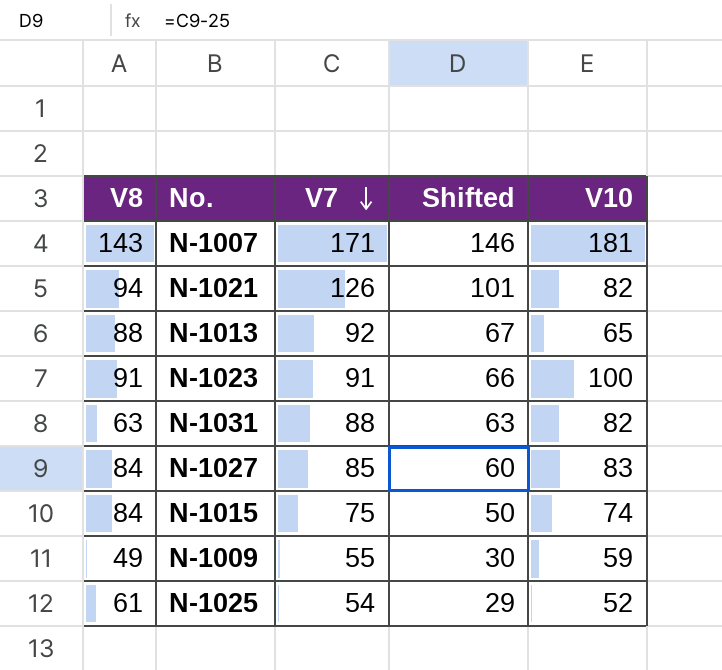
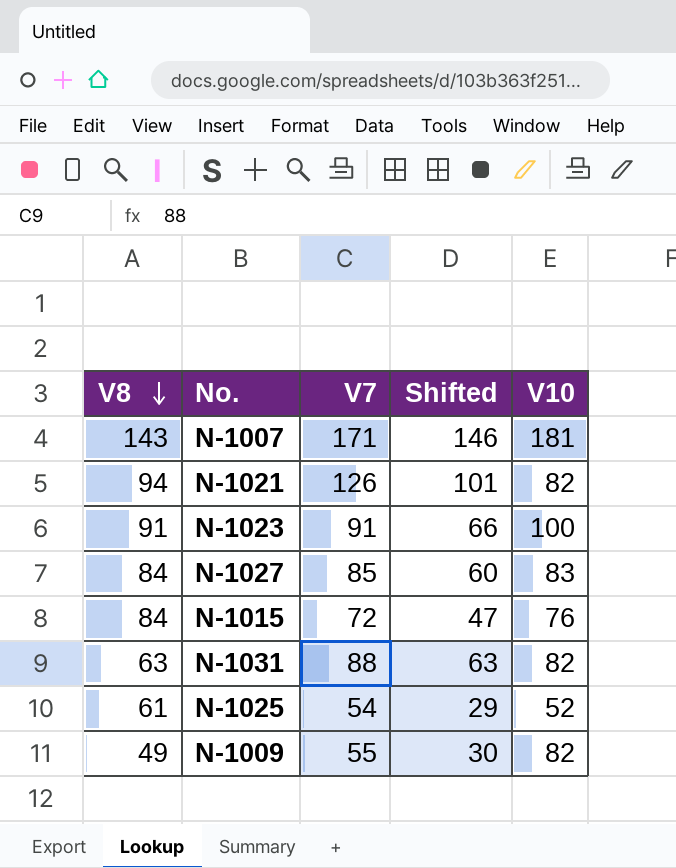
row order: V7 descending -> V8 descending
row N-1013: 88 | 92 | 67 | 65 -> none
N-1015 | V7: 75 -> 72
N-1015 | Shifted: 50 -> 47
N-1015 | V10: 74 -> 76
N-1009 | V10: 59 -> 82

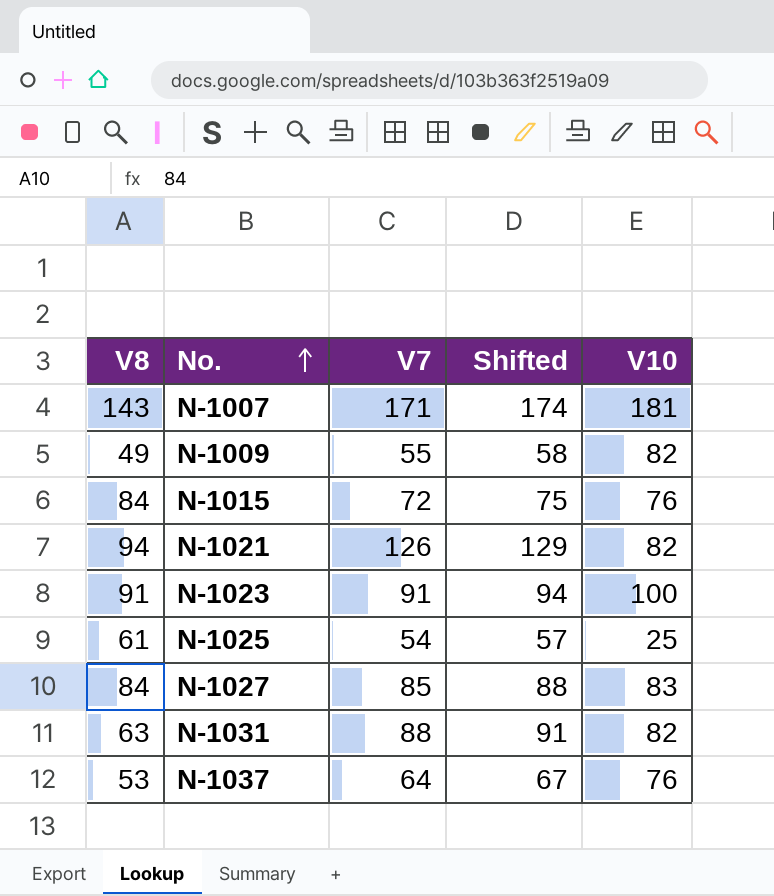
row order: V8 descending -> No. ascending
column Shifted | formula: [V7] - 25 -> [V7] + 3
N-1025 | V10: 52 -> 25
row N-1037: none -> 53 | 64 | 67 | 76

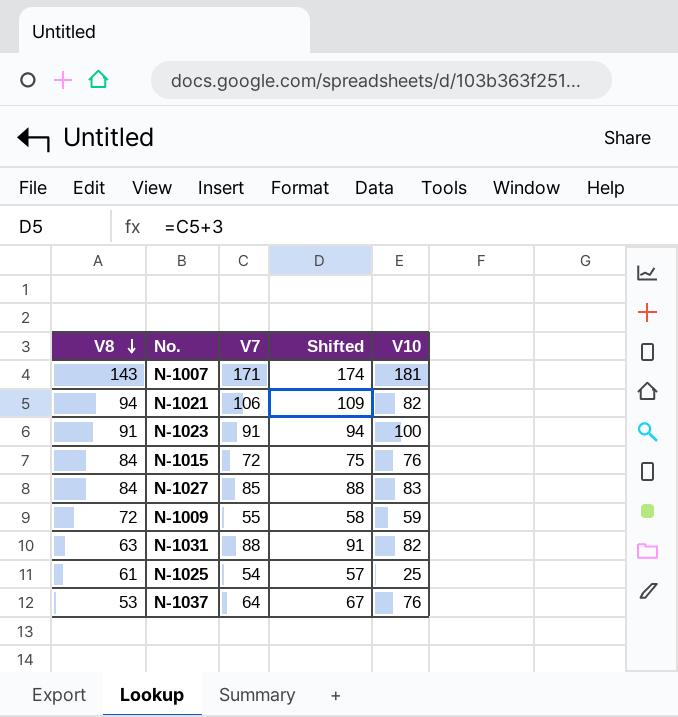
row order: No. ascending -> V8 descending
N-1021 | V7: 126 -> 106
N-1021 | Shifted: 129 -> 109
N-1009 | V8: 49 -> 72
N-1009 | V10: 82 -> 59

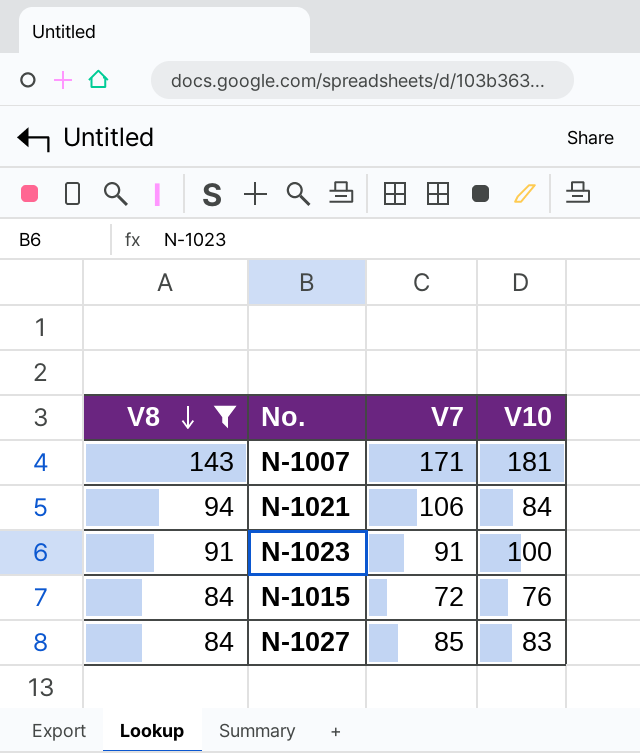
filter: none -> V8 >= 84
column Shifted | formula: [V7] + 3 -> none
N-1021 | V10: 82 -> 84

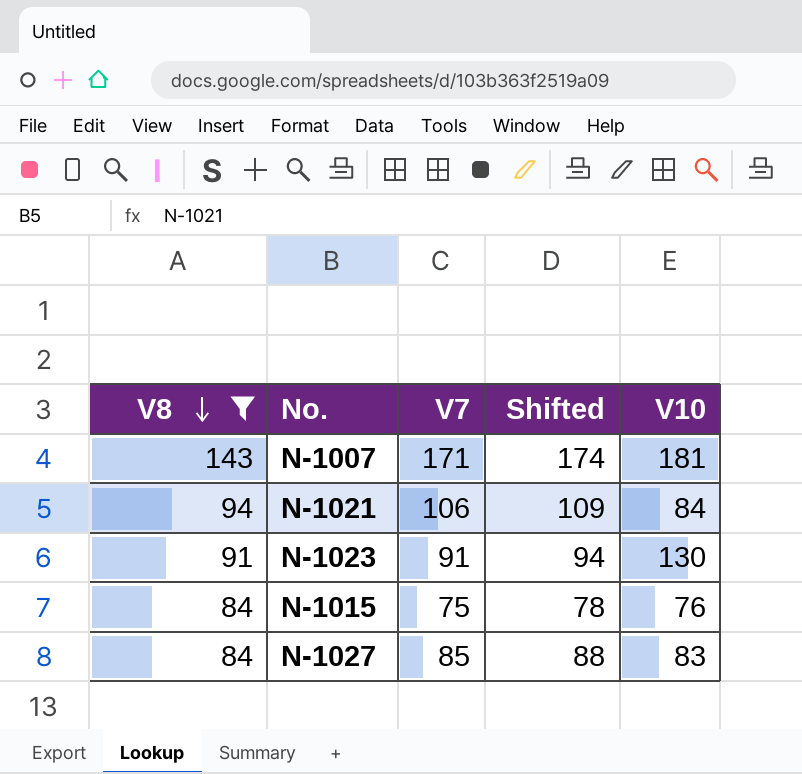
column Shifted | formula: none -> [V7] + 3
N-1023 | V10: 100 -> 130
N-1015 | V7: 72 -> 75

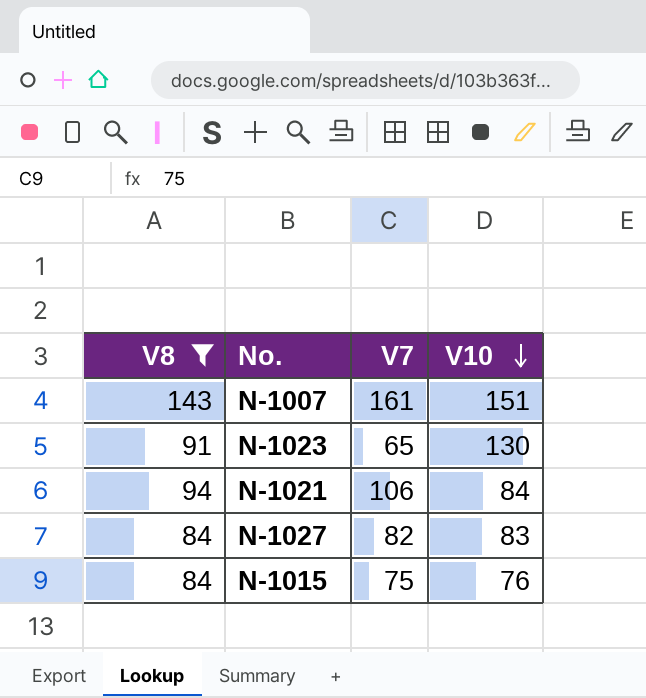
row order: V8 descending -> V10 descending
column Shifted | formula: [V7] + 3 -> none
N-1007 | V7: 171 -> 161
N-1007 | V10: 181 -> 151
N-1023 | V7: 91 -> 65
N-1027 | V7: 85 -> 82

